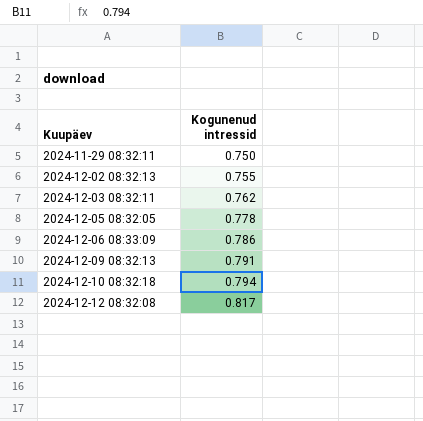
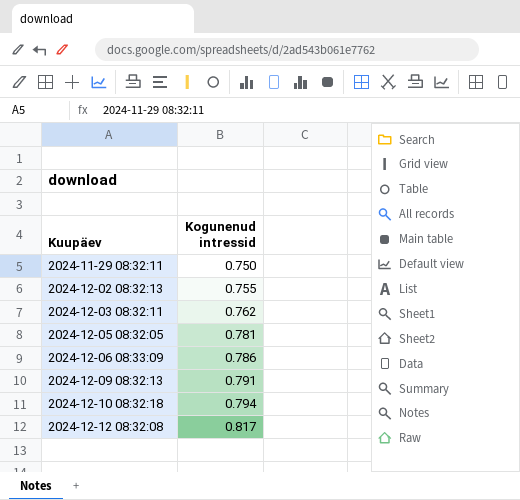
2024-12-05 08:32:05 | Kogunenud intressid: 0.778 -> 0.781

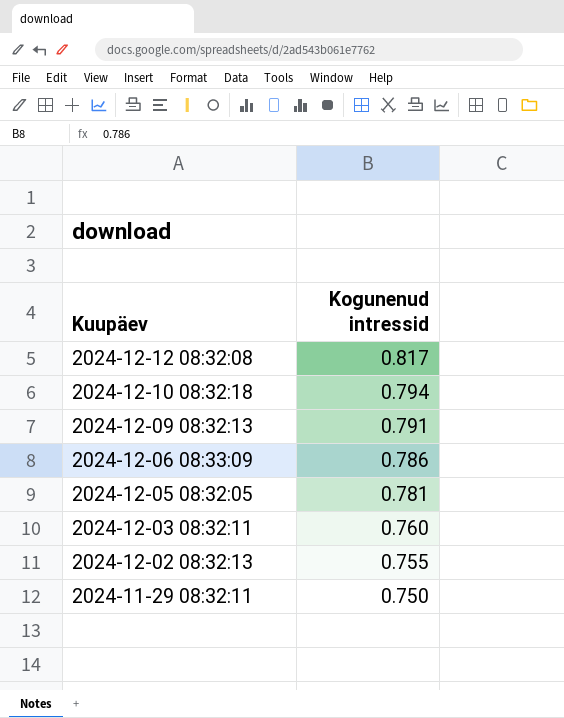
row order: Kuupäev ascending -> Kuupäev descending
2024-12-03 08:32:11 | Kogunenud intressid: 0.762 -> 0.760

